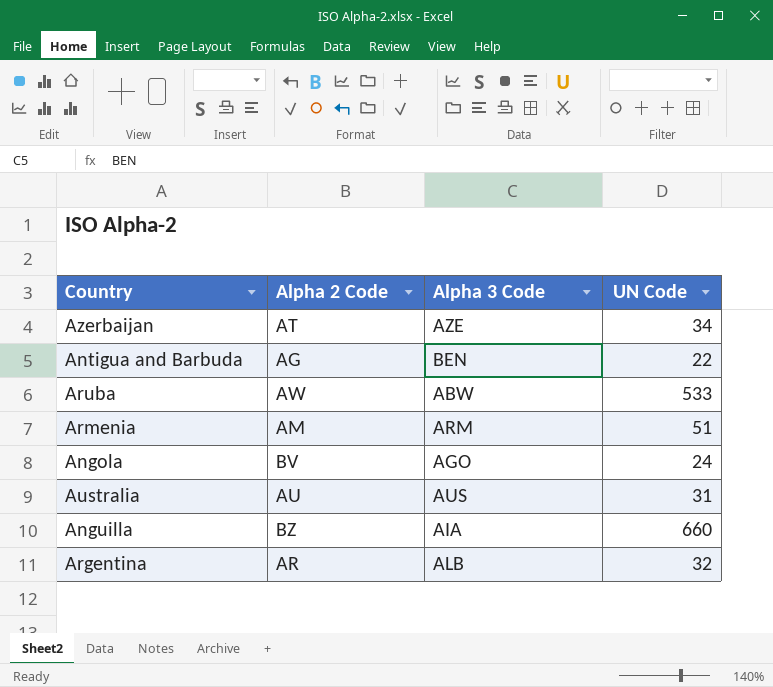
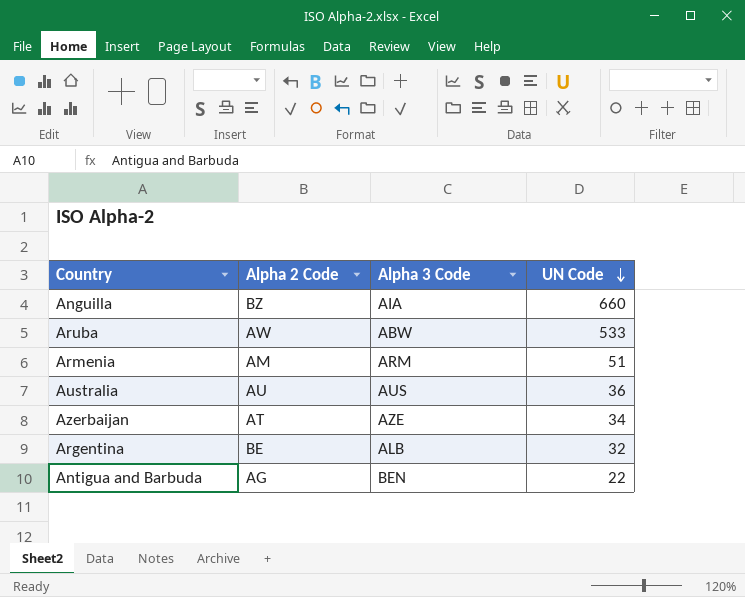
row order: none -> UN Code descending
row Angola: BV | AGO | 24 -> none
Australia | UN Code: 31 -> 36
Argentina | Alpha 2 Code: AR -> BE

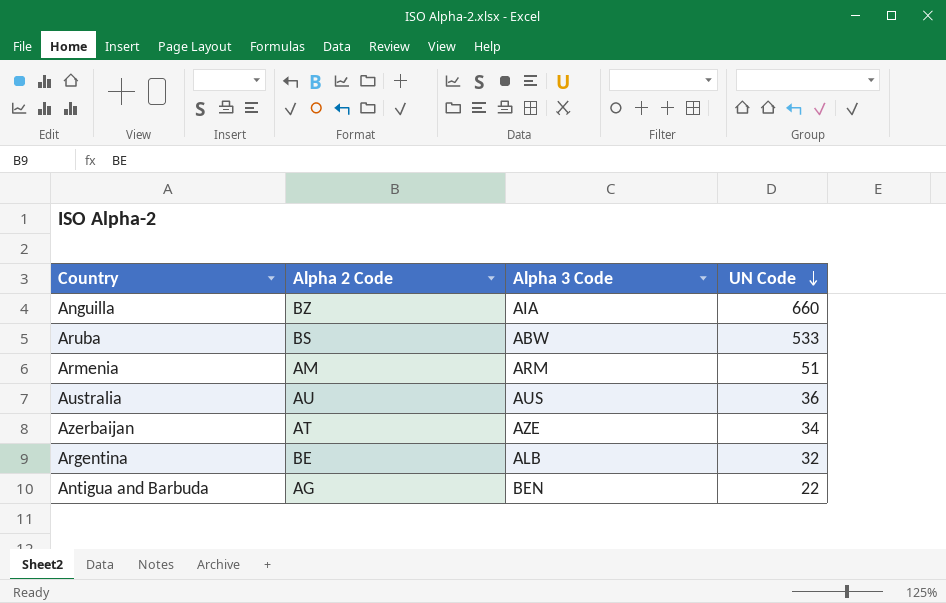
Aruba | Alpha 2 Code: AW -> BS

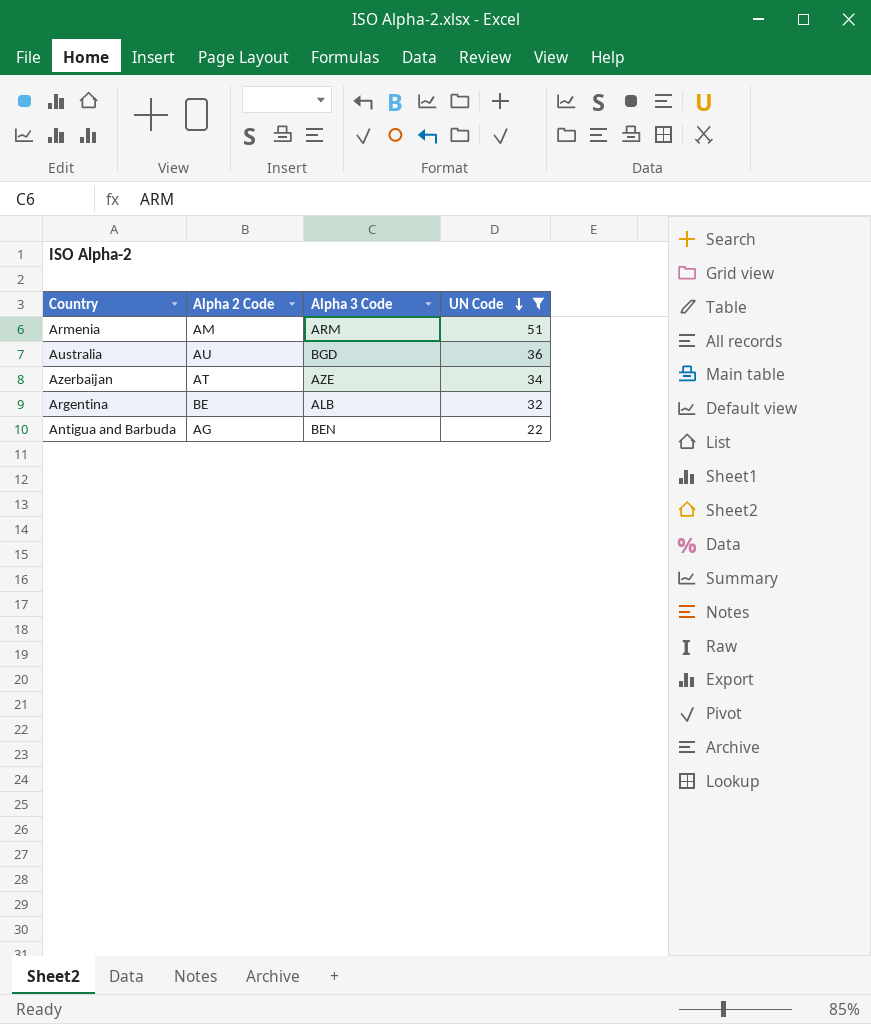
filter: none -> UN Code <= 51
Australia | Alpha 3 Code: AUS -> BGD

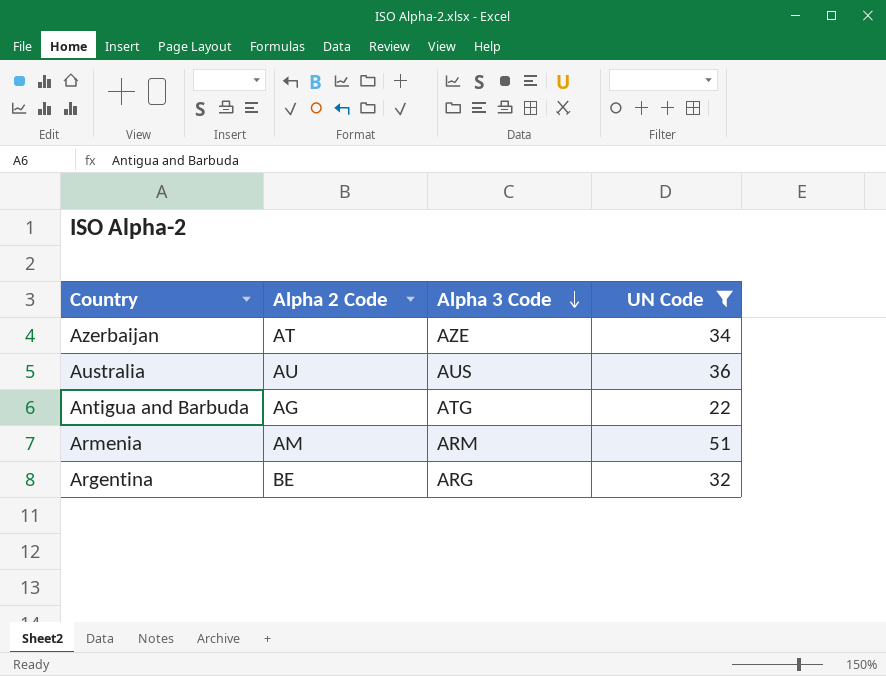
row order: UN Code descending -> Alpha 3 Code descending
Australia | Alpha 3 Code: BGD -> AUS
Antigua and Barbuda | Alpha 3 Code: BEN -> ATG
Argentina | Alpha 3 Code: ALB -> ARG

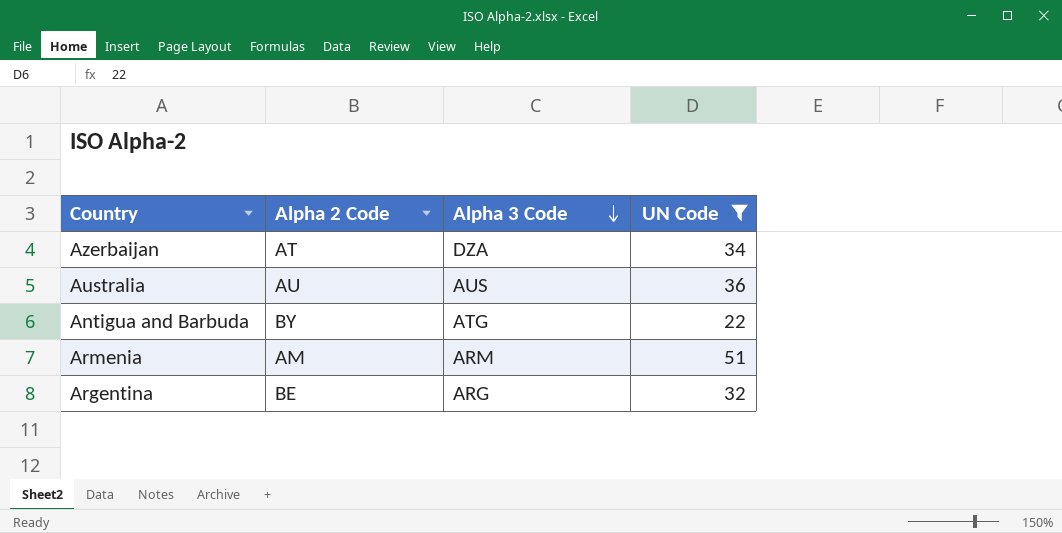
Azerbaijan | Alpha 3 Code: AZE -> DZA
Antigua and Barbuda | Alpha 2 Code: AG -> BY

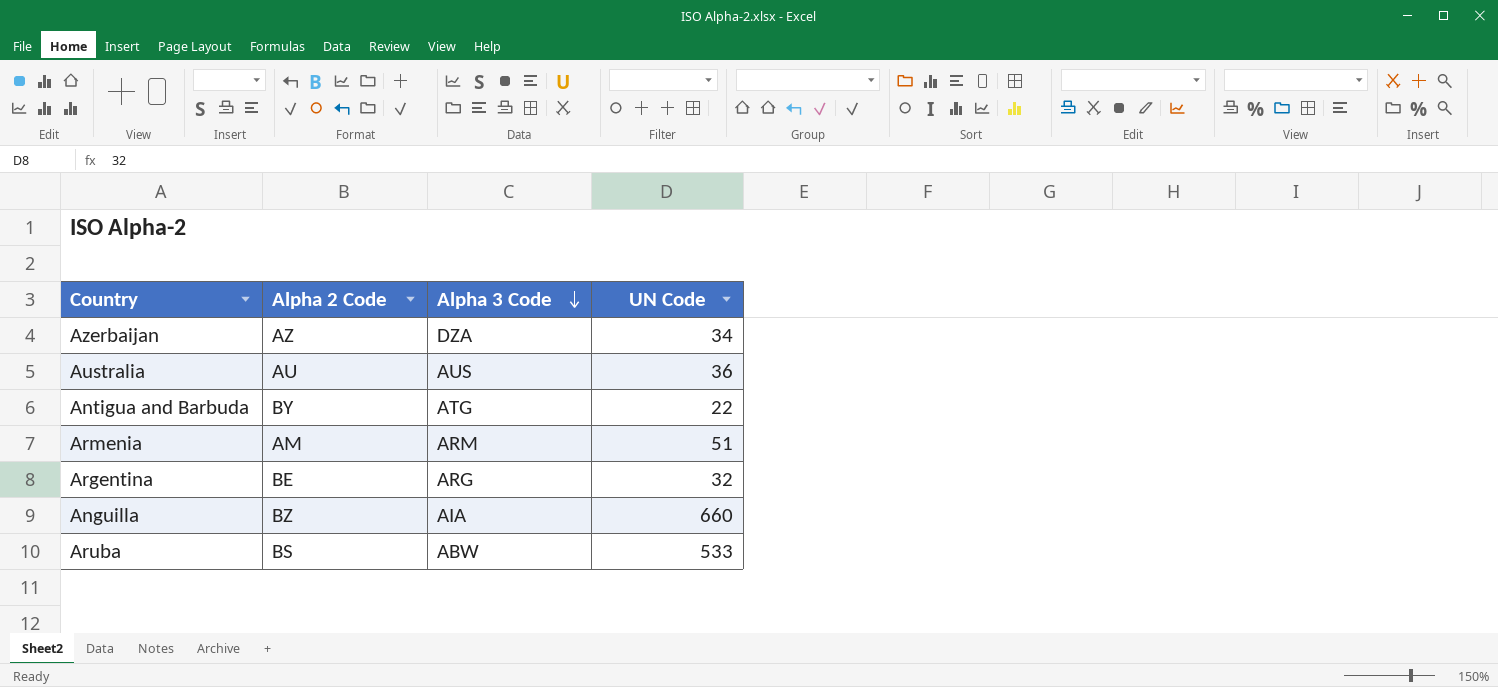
filter: UN Code <= 51 -> none
Azerbaijan | Alpha 2 Code: AT -> AZ

